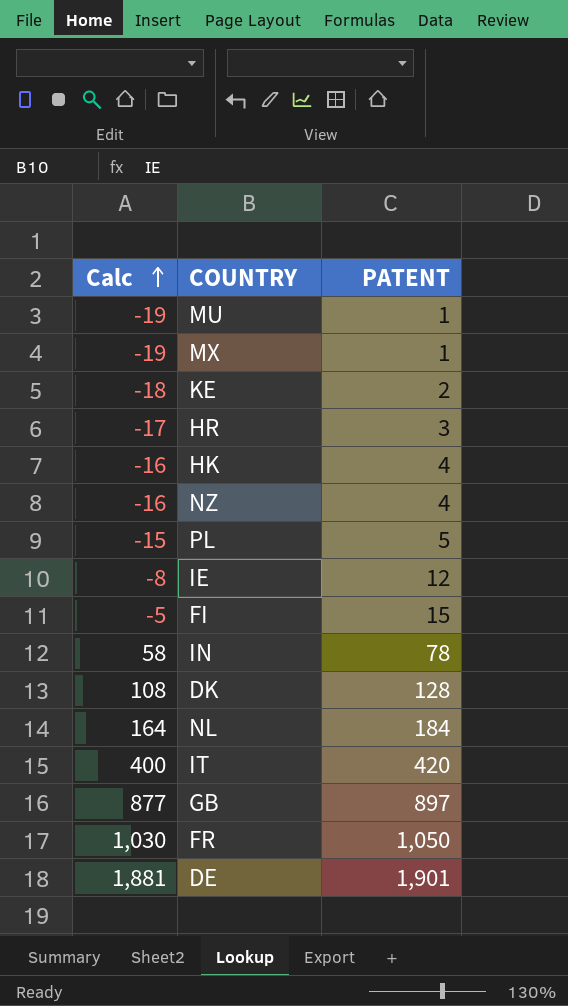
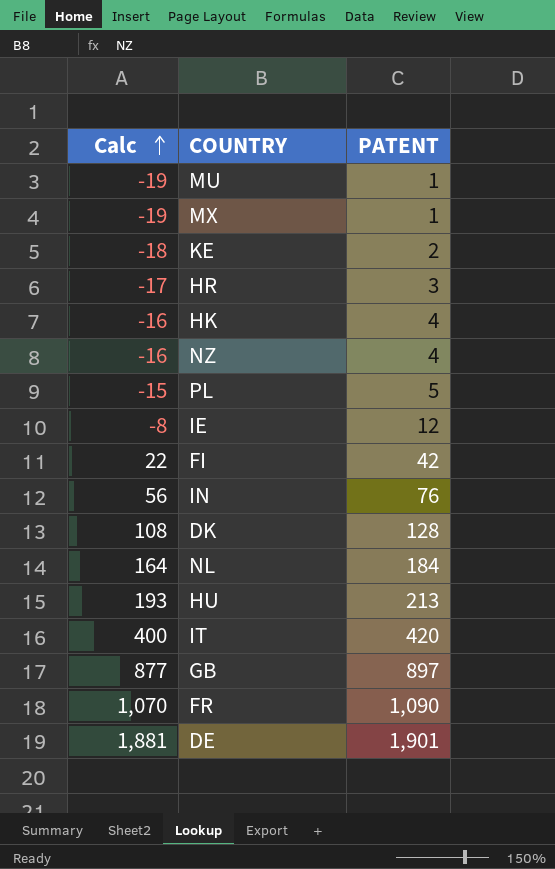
FI | Calc: -5 -> 22
FI | PATENT: 15 -> 42
IN | Calc: 58 -> 56
IN | PATENT: 78 -> 76
row HU: none -> 193 | 213
FR | Calc: 1,030 -> 1,070
FR | PATENT: 1,050 -> 1,090

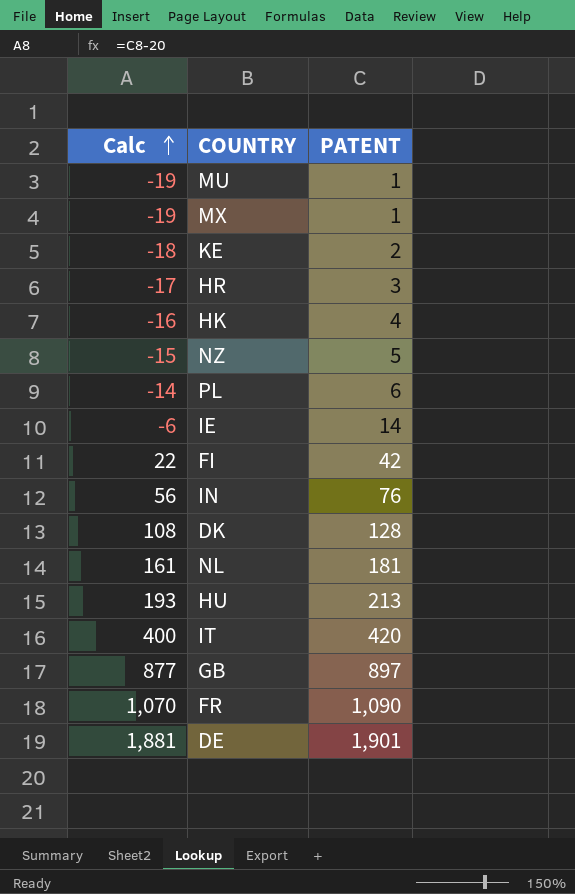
NZ | Calc: -16 -> -15
NZ | PATENT: 4 -> 5
PL | Calc: -15 -> -14
PL | PATENT: 5 -> 6
IE | Calc: -8 -> -6
IE | PATENT: 12 -> 14
NL | Calc: 164 -> 161
NL | PATENT: 184 -> 181

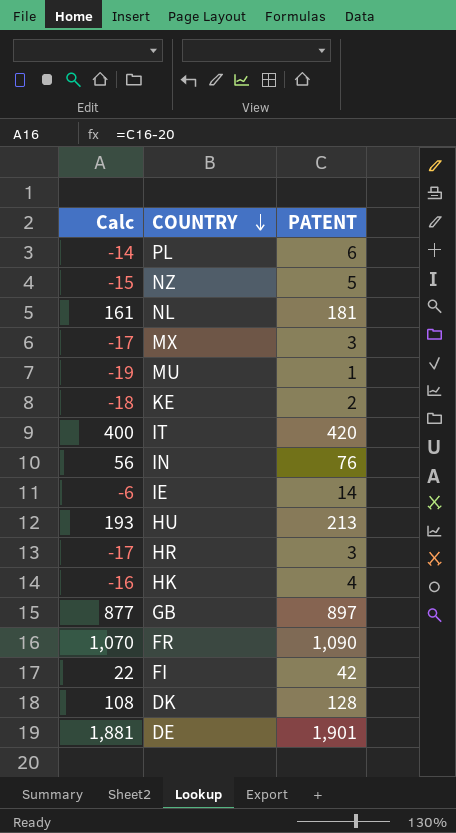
row order: Calc ascending -> COUNTRY descending
MX | Calc: -19 -> -17
MX | PATENT: 1 -> 3

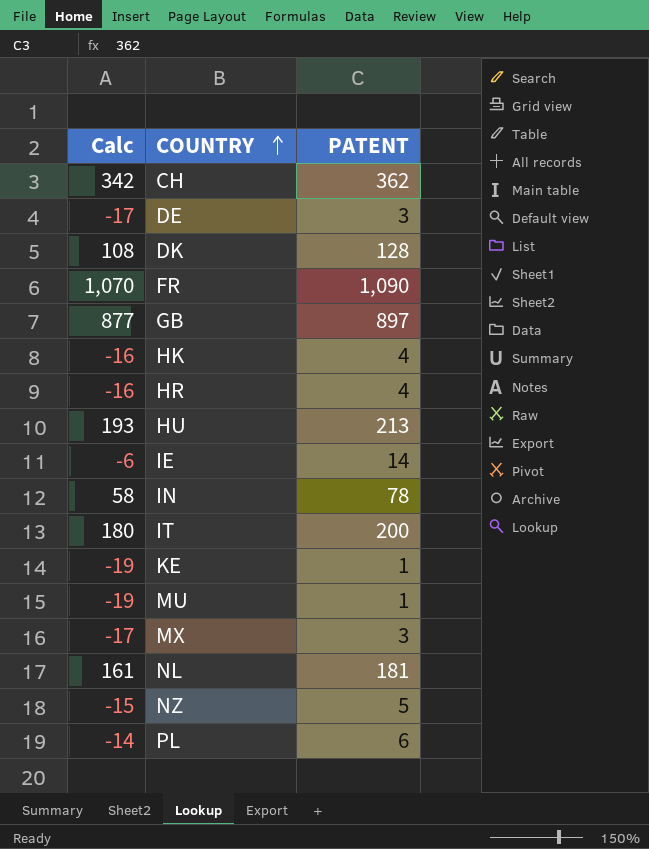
row order: COUNTRY descending -> COUNTRY ascending
row FI: 22 | 42 -> none
row CH: none -> 342 | 362
DE | Calc: 1,881 -> -17
DE | PATENT: 1,901 -> 3
HR | Calc: -17 -> -16
HR | PATENT: 3 -> 4
IN | Calc: 56 -> 58
IN | PATENT: 76 -> 78
IT | Calc: 400 -> 180
IT | PATENT: 420 -> 200
KE | Calc: -18 -> -19
KE | PATENT: 2 -> 1

